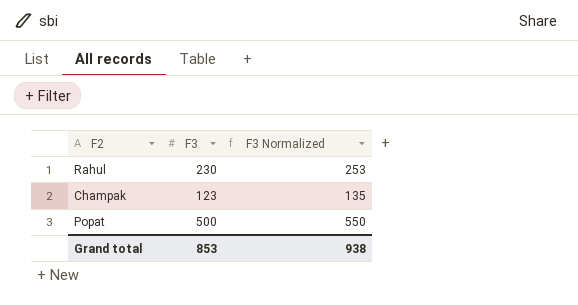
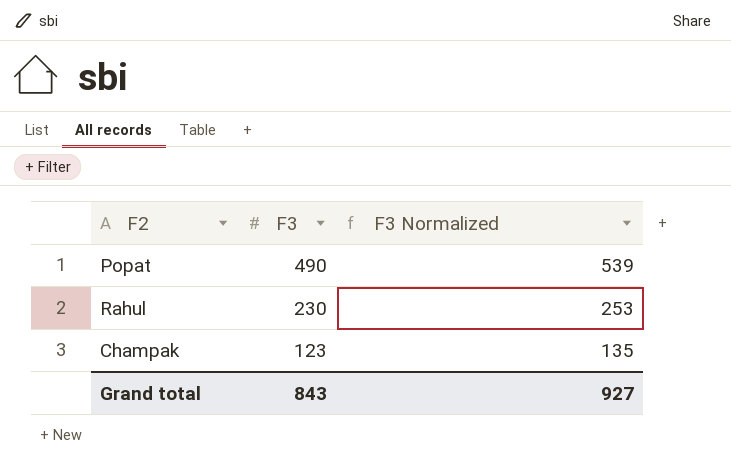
row order: none -> F3 descending
Popat | F3: 500 -> 490
Popat | F3 Normalized: 550 -> 539
Grand total | F3: 853 -> 843
Grand total | F3 Normalized: 938 -> 927

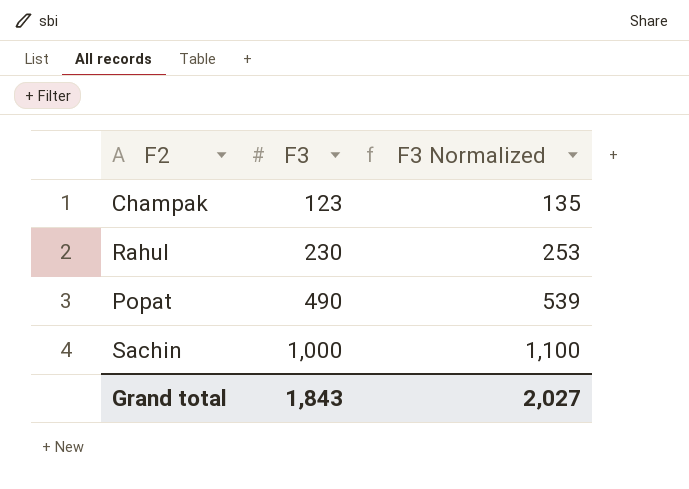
row order: F3 descending -> F3 ascending
row Sachin: none -> 1,000 | 1,100
Grand total | F3: 843 -> 1,843
Grand total | F3 Normalized: 927 -> 2,027

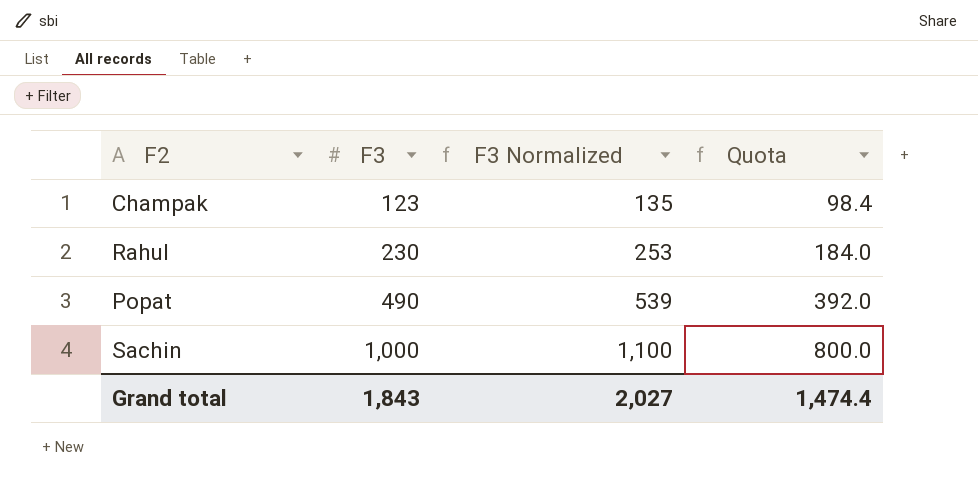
column Quota | formula: none -> [F3] * 0.8

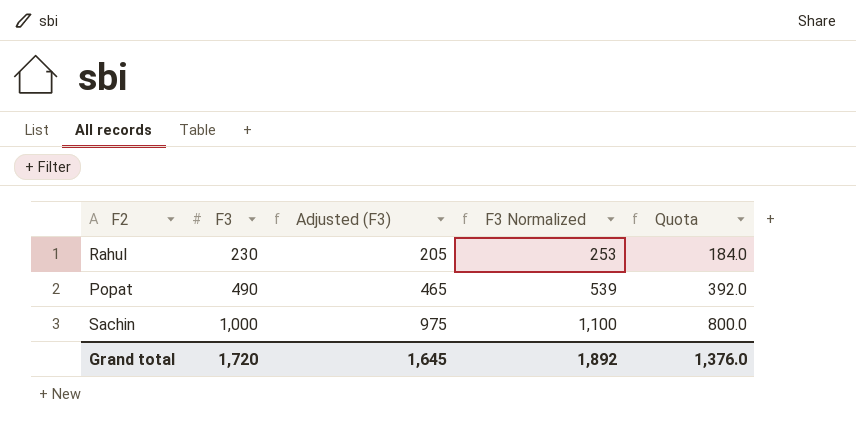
column Adjusted (F3) | formula: none -> [F3] - 25
row Champak: 123 | 135 | 98.4 -> none
Grand total | F3: 1,843 -> 1,720
Grand total | F3 Normalized: 2,027 -> 1,892
Grand total | Quota: 1,474.4 -> 1,376.0

